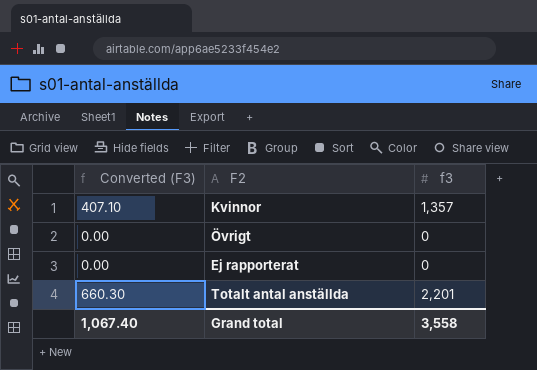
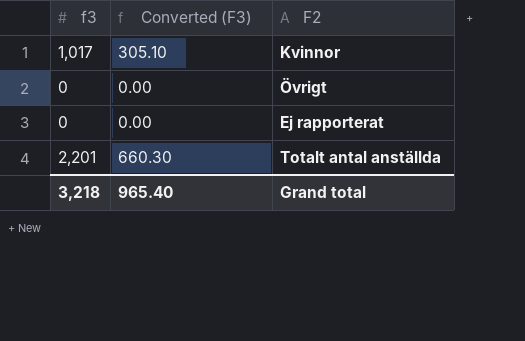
column f3 | position: 3 -> 1
Kvinnor | f3: 1,357 -> 1,017
Kvinnor | Converted (F3): 407.10 -> 305.10
Grand total | f3: 3,558 -> 3,218
Grand total | Converted (F3): 1,067.40 -> 965.40

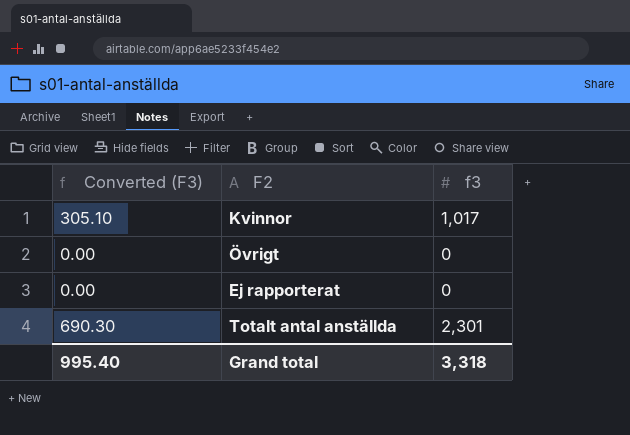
column f3 | position: 1 -> 3
Totalt antal anställda | Converted (F3): 660.30 -> 690.30
Totalt antal anställda | f3: 2,201 -> 2,301
Grand total | Converted (F3): 965.40 -> 995.40
Grand total | f3: 3,218 -> 3,318

